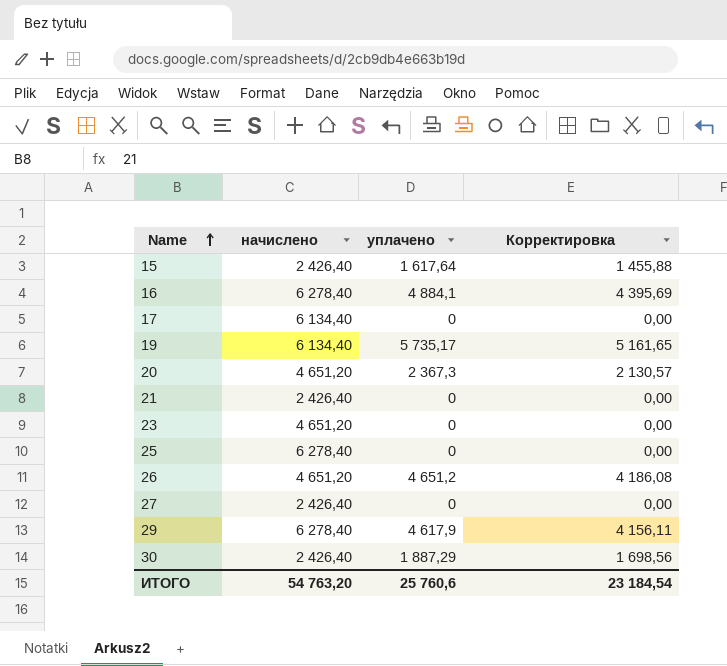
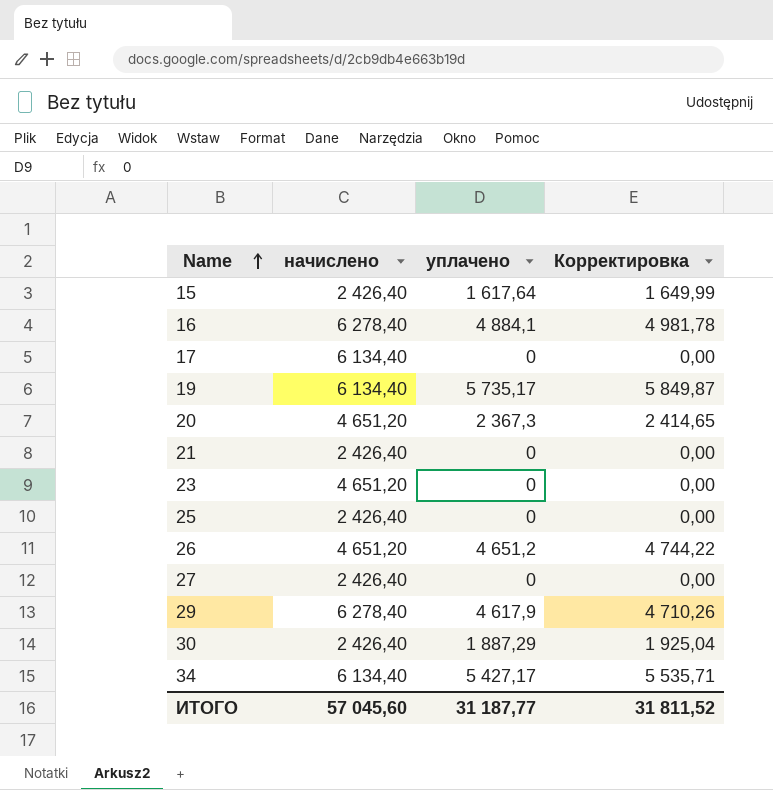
column Корректировка | formula: [уплачено] * 0,9 -> [уплачено] * 1,02
25 | начислено: 6 278,40 -> 2 426,40
row 34: none -> 6 134,40 | 5 427,17 | 5 535,71
ИТОГО | начислено: 54 763,20 -> 57 045,60
ИТОГО | уплачено: 25 760,6 -> 31 187,77
ИТОГО | Корректировка: 23 184,54 -> 31 811,52

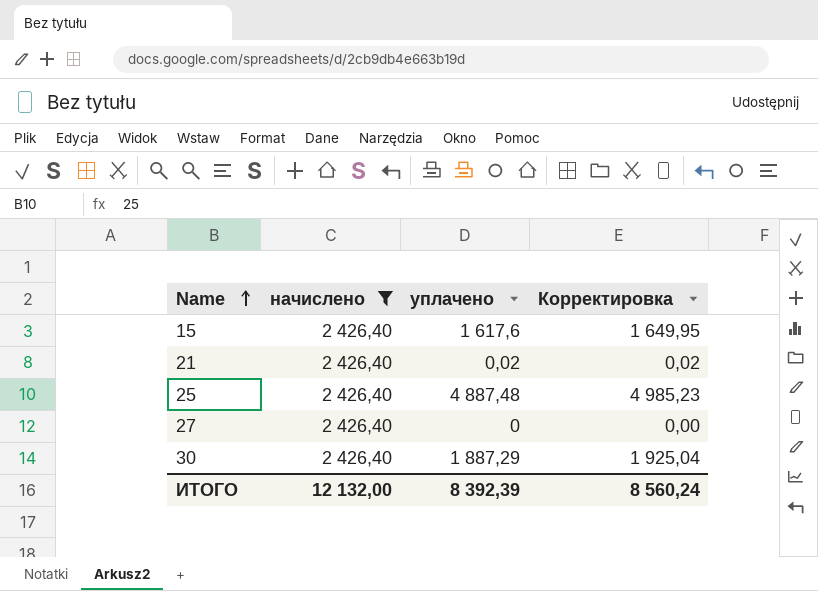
filter: none -> начислено = 2 426,40
15 | уплачено: 1 617,64 -> 1 617,6
15 | Корректировка: 1 649,99 -> 1 649,95
21 | уплачено: 0 -> 0,02
21 | Корректировка: 0,00 -> 0,02
25 | уплачено: 0 -> 4 887,48
25 | Корректировка: 0,00 -> 4 985,23
ИТОГО | начислено: 57 045,60 -> 12 132,00
ИТОГО | уплачено: 31 187,77 -> 8 392,39
ИТОГО | Корректировка: 31 811,52 -> 8 560,24

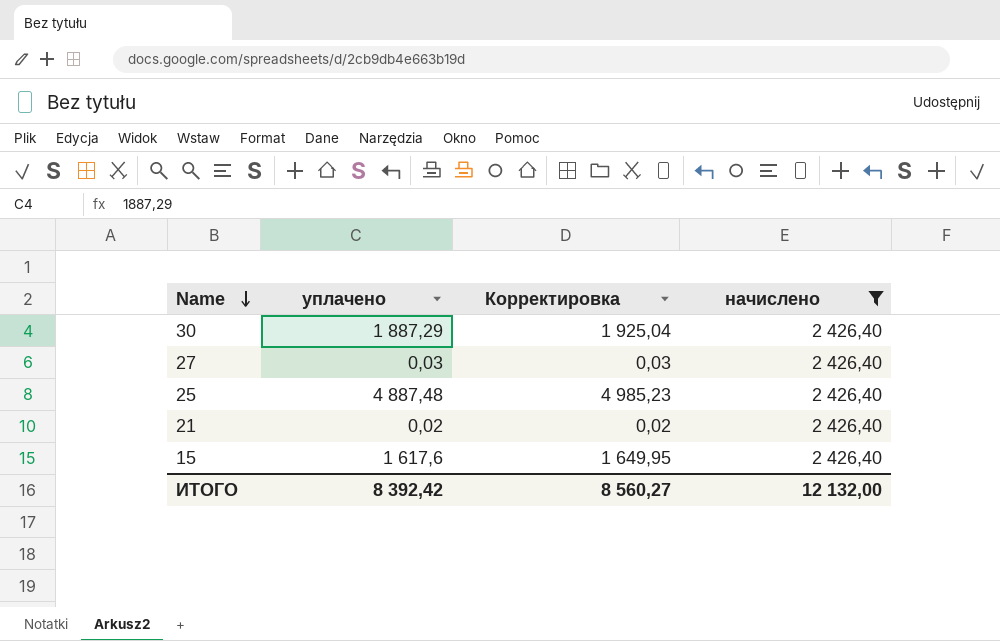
row order: Name ascending -> Name descending
column начислено | position: 2 -> 4
27 | уплачено: 0 -> 0,03
27 | Корректировка: 0,00 -> 0,03
ИТОГО | уплачено: 8 392,39 -> 8 392,42
ИТОГО | Корректировка: 8 560,24 -> 8 560,27

